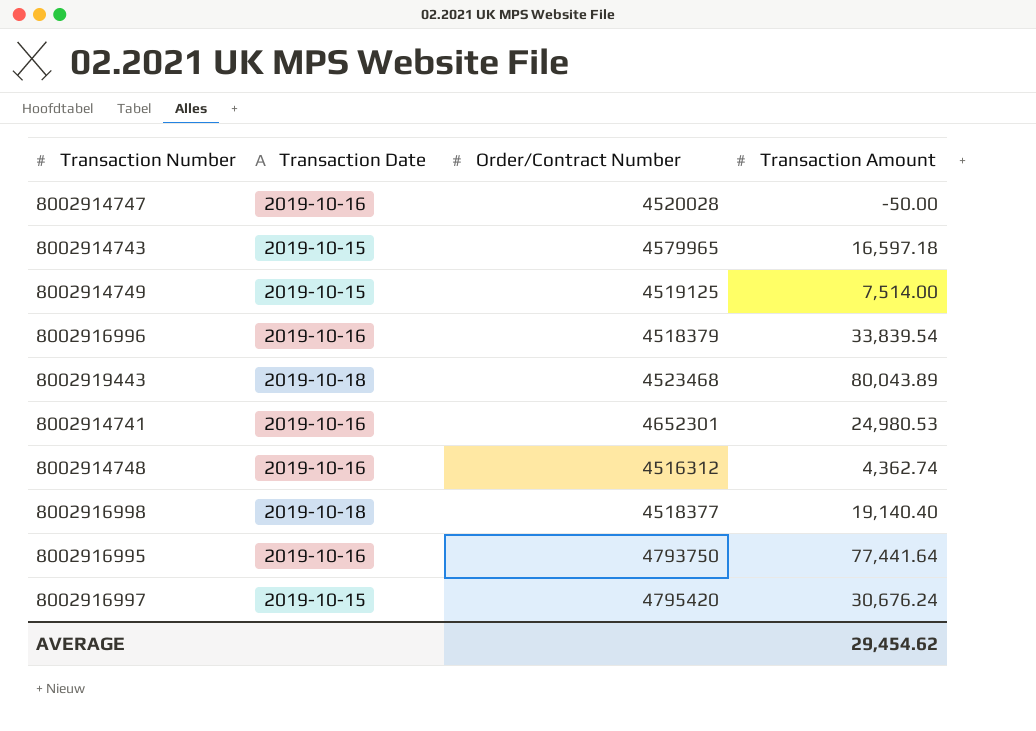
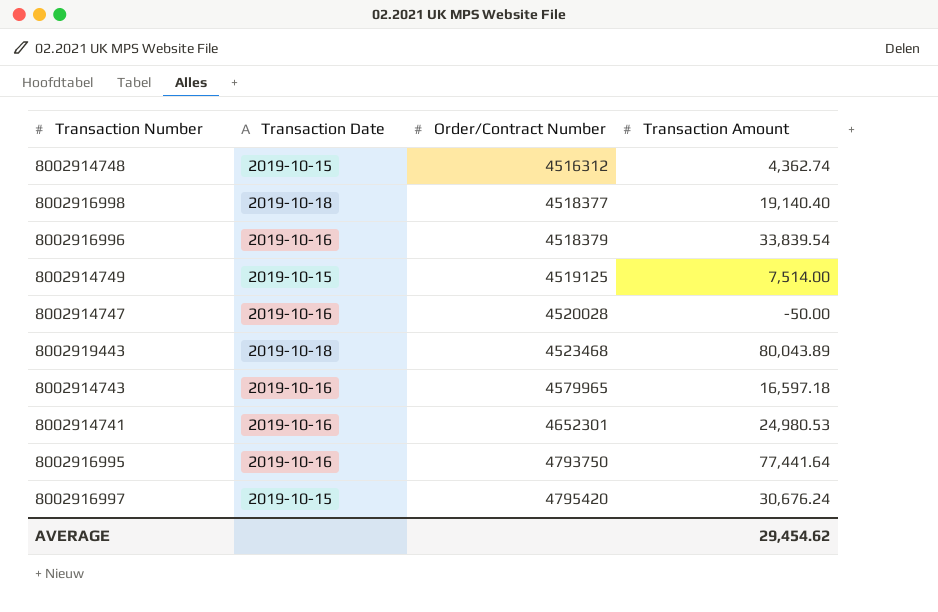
row order: none -> Order/Contract Number ascending
8002914748 | Transaction Date: 2019-10-16 -> 2019-10-15
8002914743 | Transaction Date: 2019-10-15 -> 2019-10-16

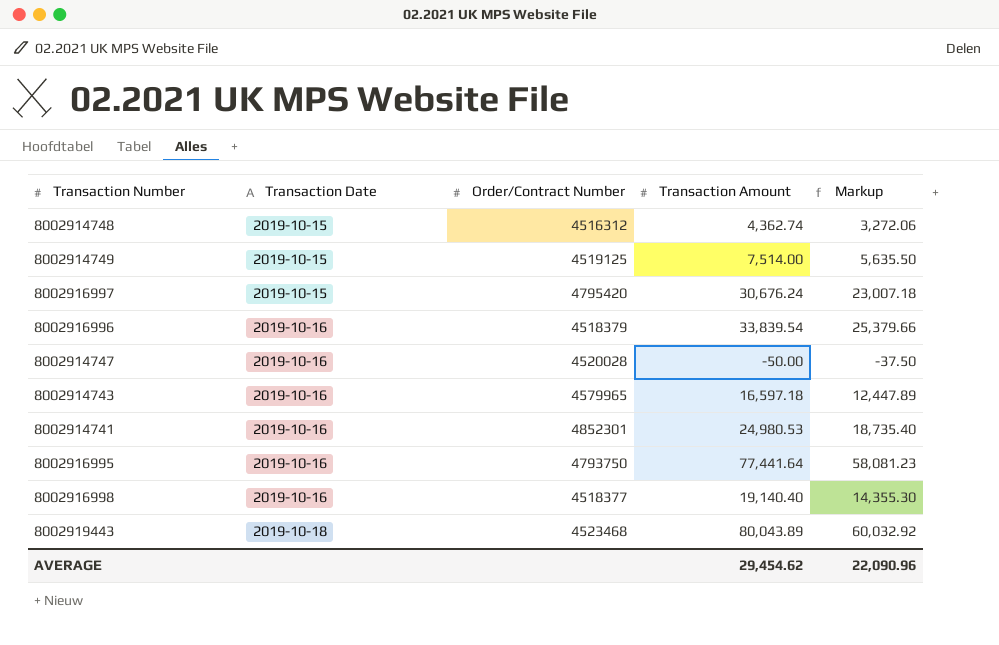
row order: Order/Contract Number ascending -> Transaction Date ascending
column Markup | formula: none -> [Transaction Amount] * 0.75
8002914741 | Order/Contract Number: 4652301 -> 4852301
8002916998 | Transaction Date: 2019-10-18 -> 2019-10-16

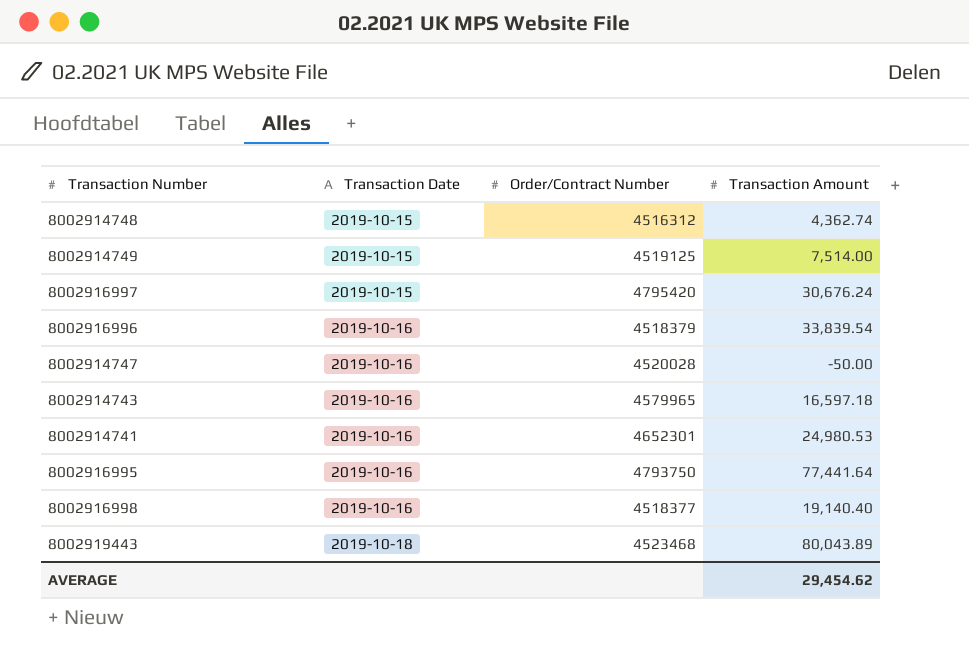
column Markup | formula: [Transaction Amount] * 0.75 -> none
8002914741 | Order/Contract Number: 4852301 -> 4652301

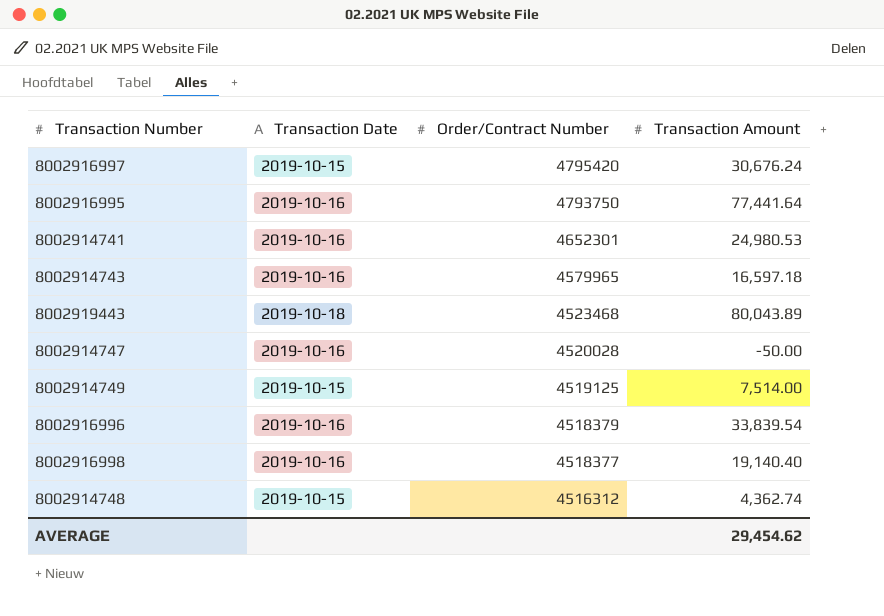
row order: Transaction Date ascending -> Order/Contract Number descending

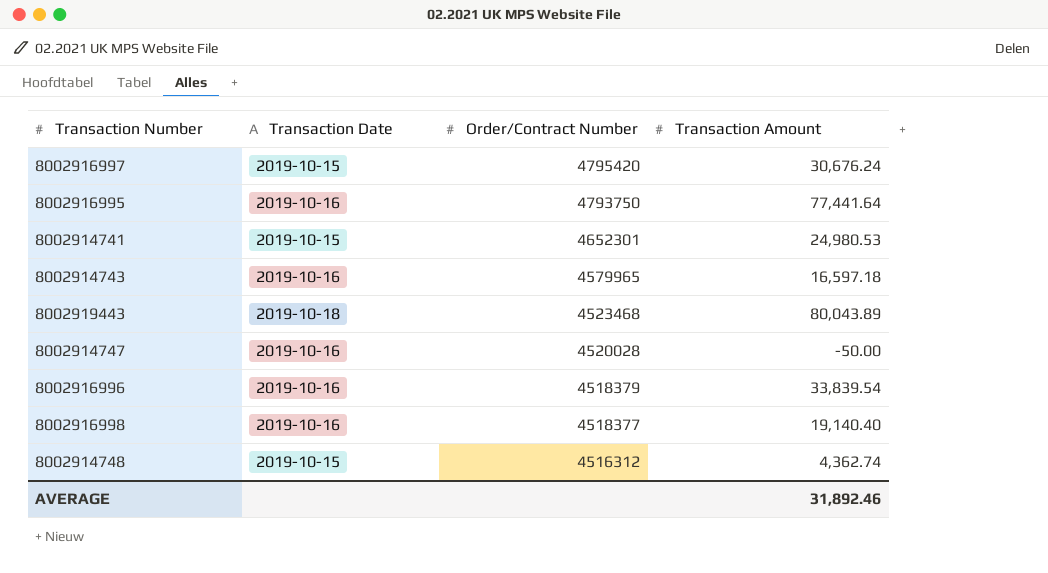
row 8002914749: 2019-10-15 | 4519125 | 7,514.00 -> none
8002914741 | Transaction Date: 2019-10-16 -> 2019-10-15
AVERAGE | Transaction Amount: 29,454.62 -> 31,892.46

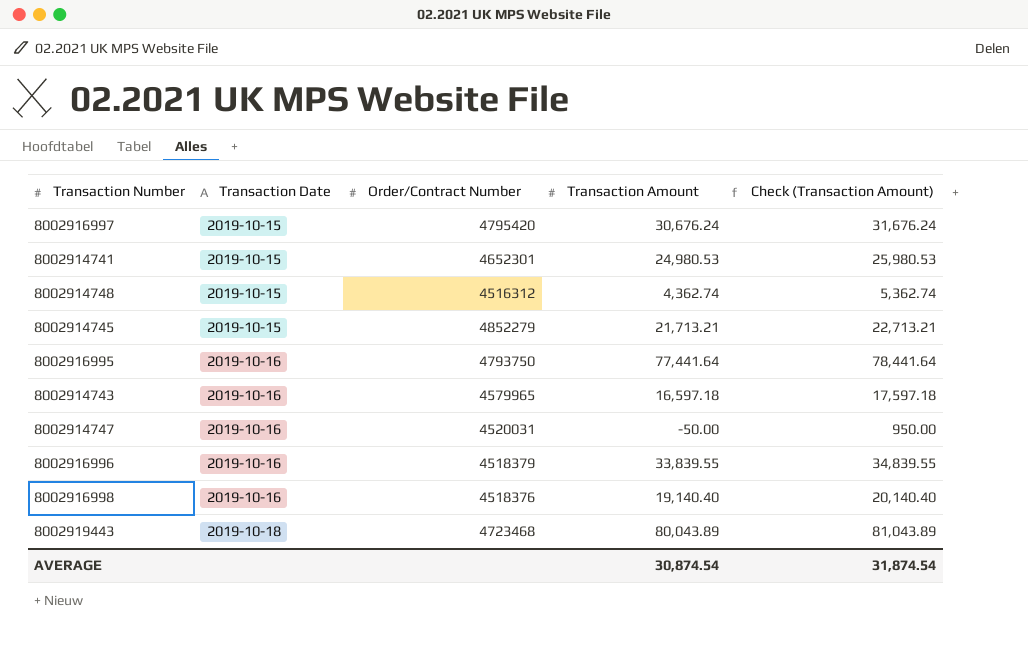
row order: Order/Contract Number descending -> Transaction Date ascending
column Check (Transaction Amount) | formula: none -> [Transaction Amount] + 1000
row 8002914745: none -> 2019-10-15 | 4852279 | 21,713.21 | 22,713.21
8002914747 | Order/Contract Number: 4520028 -> 4520031
8002916996 | Transaction Amount: 33,839.54 -> 33,839.55
8002916998 | Order/Contract Number: 4518377 -> 4518376
8002919443 | Order/Contract Number: 4523468 -> 4723468
AVERAGE | Transaction Amount: 31,892.46 -> 30,874.54

